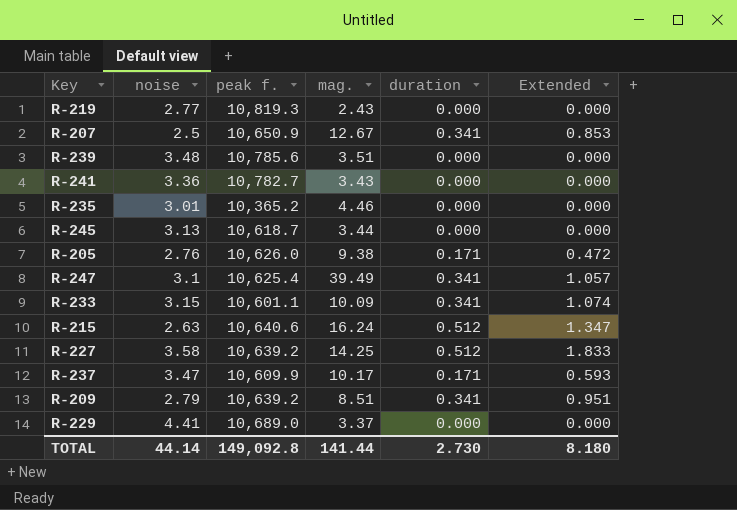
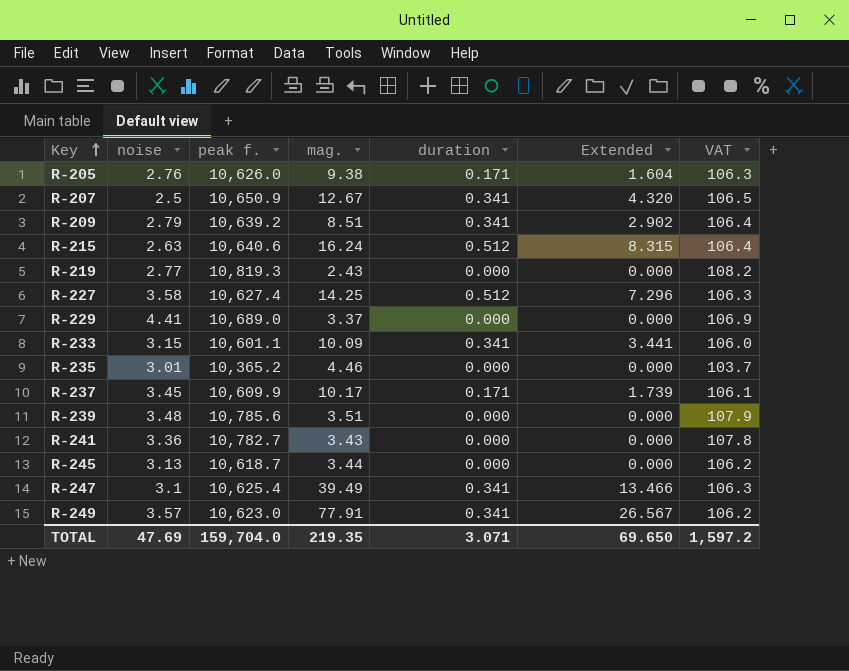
row order: none -> Key ascending
column Extended | formula: [noise] * [duration] -> [mag.] * [duration]
column VAT | formula: none -> [peak f.] * 0.01
R-227 | peak f.: 10,639.2 -> 10,627.4
R-237 | noise: 3.47 -> 3.45
row R-249: none -> 3.57 | 10,623.0 | 77.91 | 0.341 | 26.567 | 106.2
TOTAL | noise: 44.14 -> 47.69
TOTAL | peak f.: 149,092.8 -> 159,704.0
TOTAL | mag.: 141.44 -> 219.35
TOTAL | duration: 2.730 -> 3.071
TOTAL | Extended: 8.180 -> 69.650

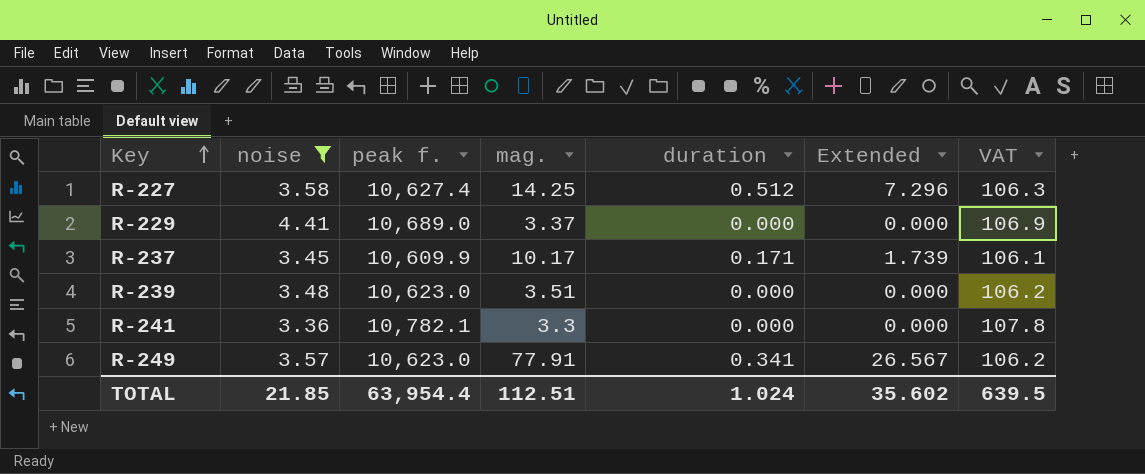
filter: none -> noise >= 3.36
R-239 | peak f.: 10,785.6 -> 10,623.0
R-239 | VAT: 107.9 -> 106.2
R-241 | peak f.: 10,782.7 -> 10,782.1
R-241 | mag.: 3.43 -> 3.3
TOTAL | noise: 47.69 -> 21.85
TOTAL | peak f.: 159,704.0 -> 63,954.4
TOTAL | mag.: 219.35 -> 112.51
TOTAL | duration: 3.071 -> 1.024
TOTAL | Extended: 69.650 -> 35.602
TOTAL | VAT: 1,597.2 -> 639.5

